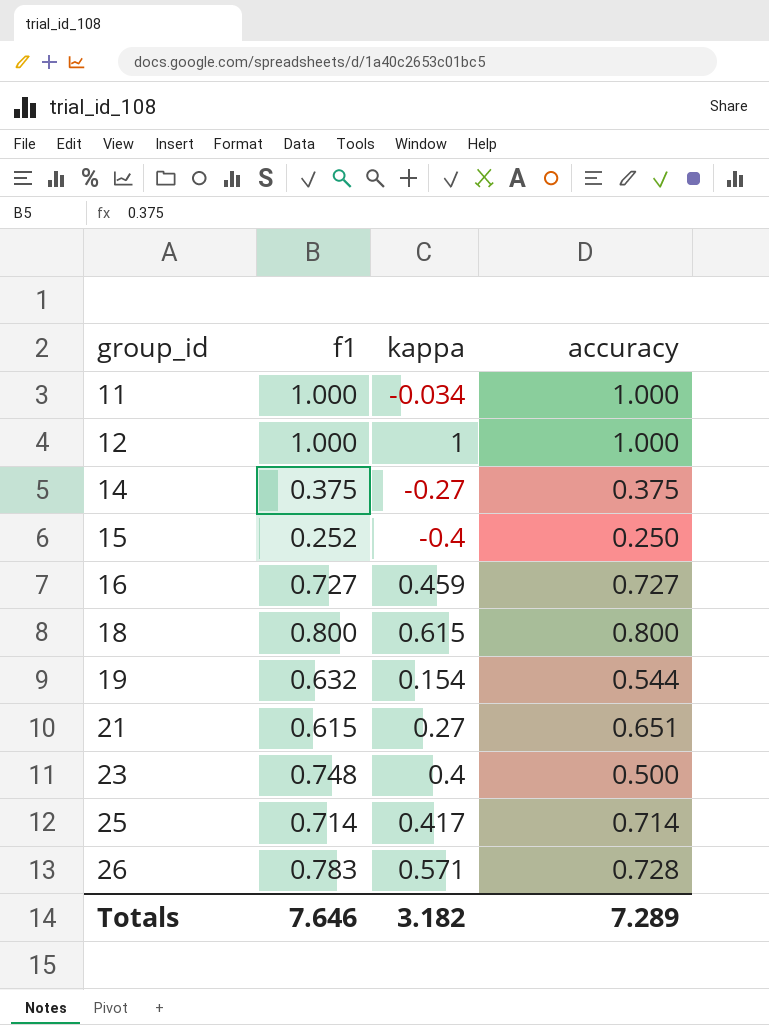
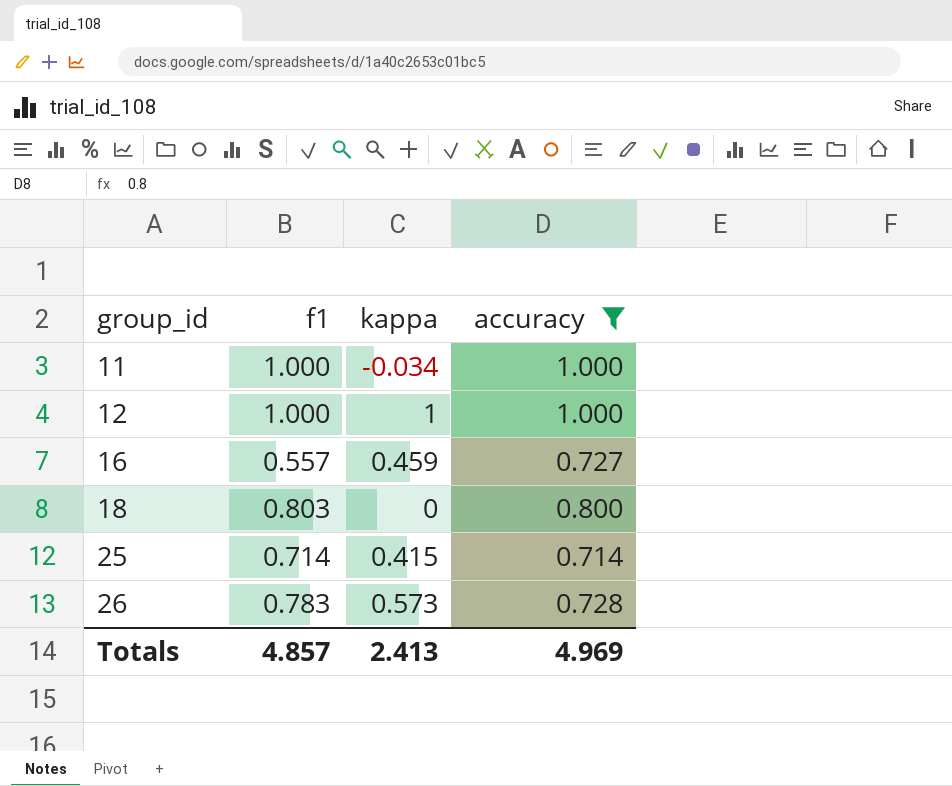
filter: none -> accuracy >= 0.714
16 | f1: 0.727 -> 0.557
18 | f1: 0.800 -> 0.803
18 | kappa: 0.615 -> 0
25 | kappa: 0.417 -> 0.415
26 | kappa: 0.571 -> 0.573
Totals | f1: 7.646 -> 4.857
Totals | kappa: 3.182 -> 2.413
Totals | accuracy: 7.289 -> 4.969

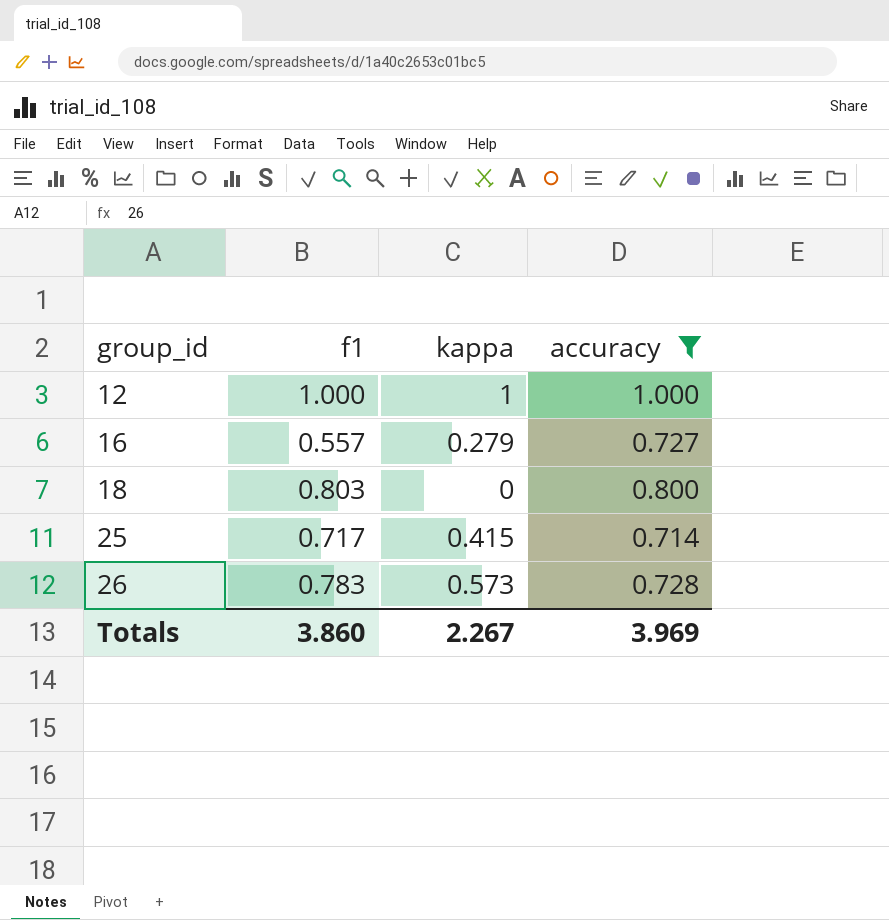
row 11: 1.000 | -0.034 | 1.000 -> none
16 | kappa: 0.459 -> 0.279
25 | f1: 0.714 -> 0.717
Totals | f1: 4.857 -> 3.860
Totals | kappa: 2.413 -> 2.267
Totals | accuracy: 4.969 -> 3.969

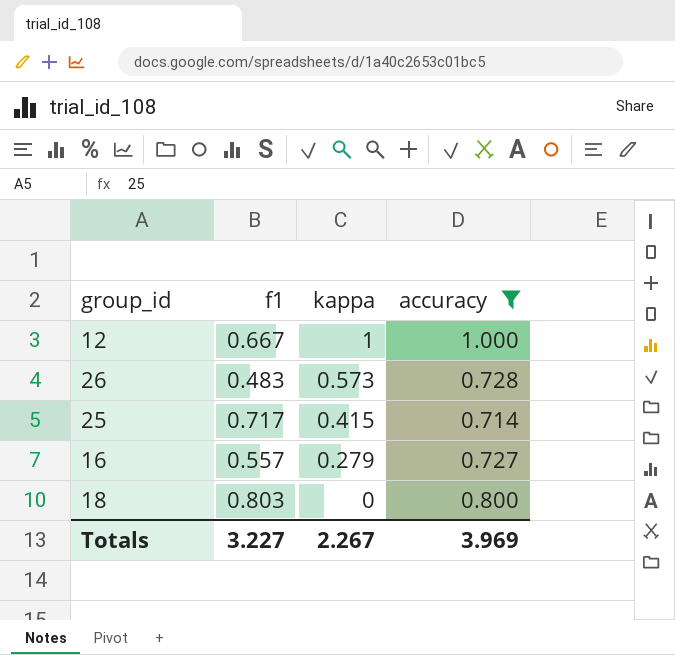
row order: group_id ascending -> kappa descending
12 | f1: 1.000 -> 0.667
26 | f1: 0.783 -> 0.483
Totals | f1: 3.860 -> 3.227

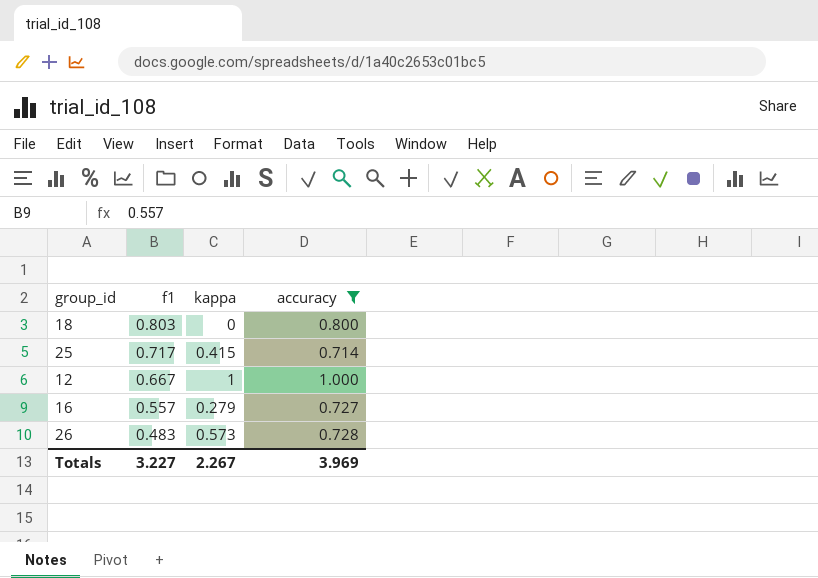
row order: kappa descending -> f1 descending

